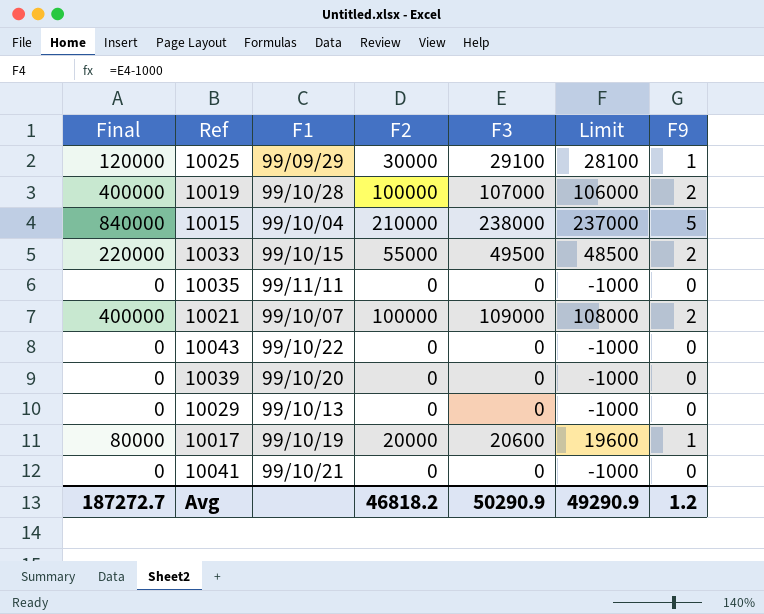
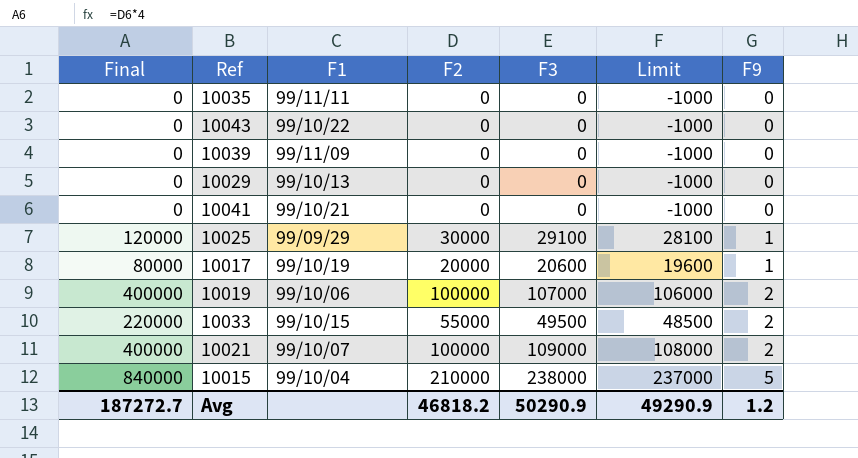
row order: none -> F9 ascending
10039 | F1: 99/10/20 -> 99/11/09
10019 | F1: 99/10/28 -> 99/10/06

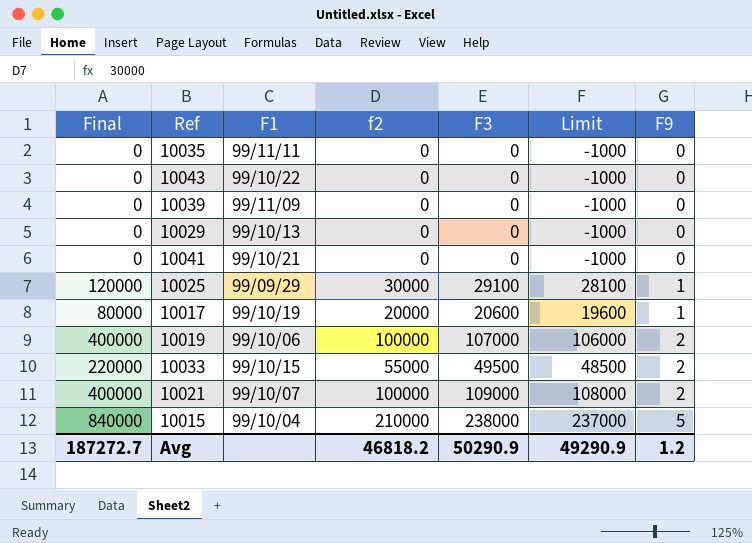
column name: F2 -> f2

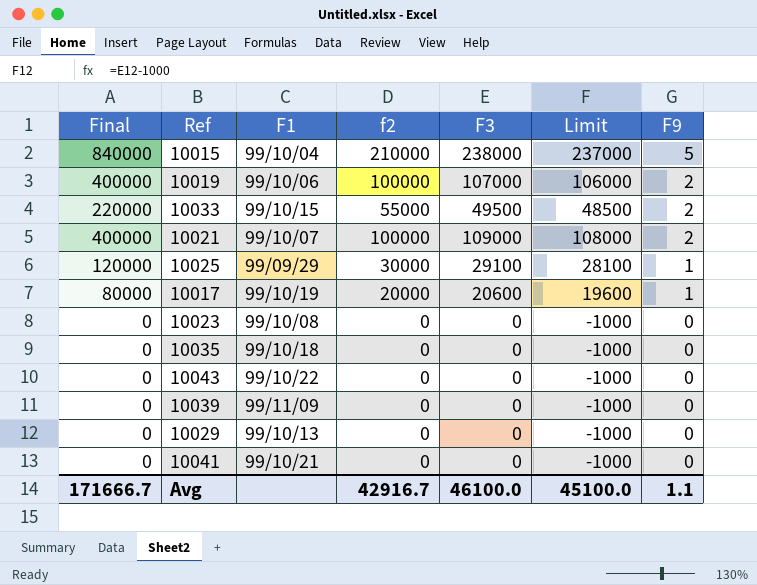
row order: F9 ascending -> F9 descending
row 10023: none -> 0 | 99/10/08 | 0 | 0 | -1000 | 0
10035 | F1: 99/11/11 -> 99/10/18
Avg | Final: 187272.7 -> 171666.7
Avg | f2: 46818.2 -> 42916.7
Avg | F3: 50290.9 -> 46100.0
Avg | Limit: 49290.9 -> 45100.0
Avg | F9: 1.2 -> 1.1

